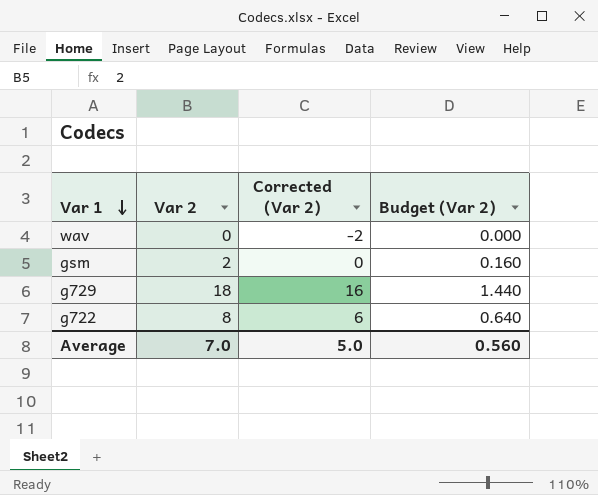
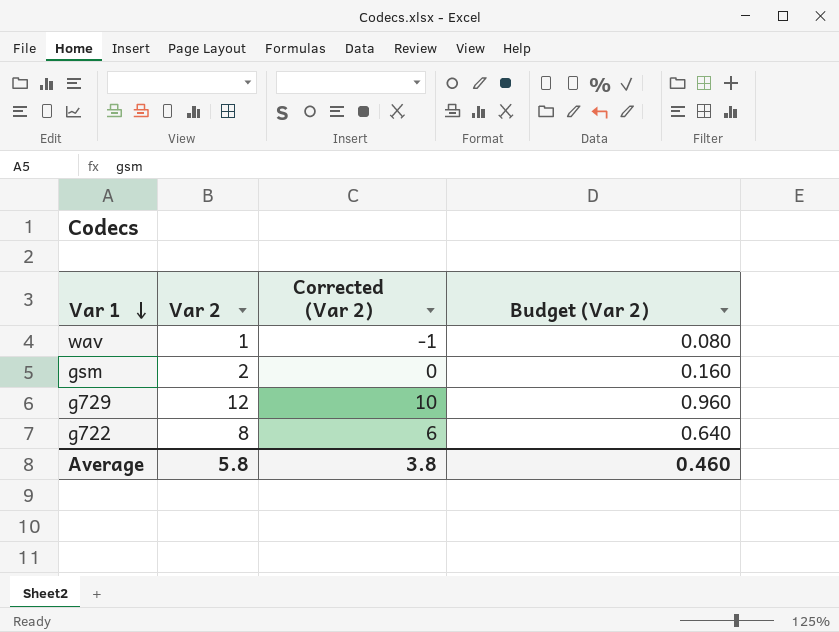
wav | Var 2: 0 -> 1
wav | Corrected (Var 2): -2 -> -1
wav | Budget (Var 2): 0.000 -> 0.080
g729 | Var 2: 18 -> 12
g729 | Corrected (Var 2): 16 -> 10
g729 | Budget (Var 2): 1.440 -> 0.960
Average | Var 2: 7.0 -> 5.8
Average | Corrected (Var 2): 5.0 -> 3.8
Average | Budget (Var 2): 0.560 -> 0.460

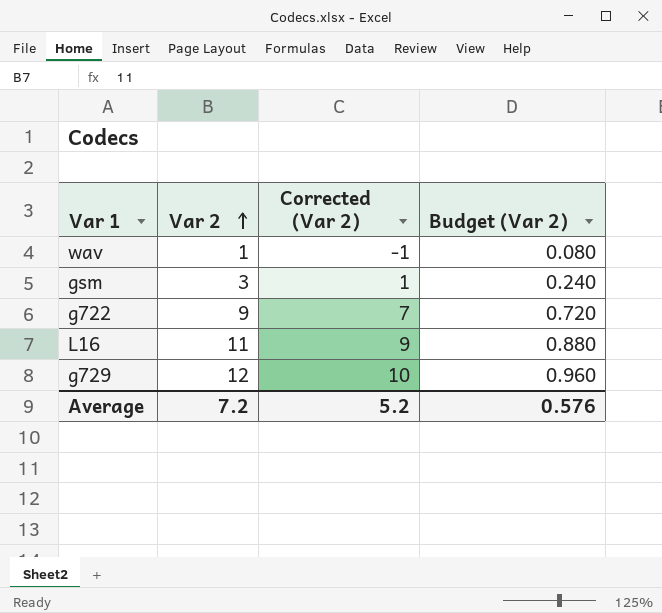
row order: Var 1 descending -> Var 2 ascending
gsm | Var 2: 2 -> 3
gsm | Corrected (Var 2): 0 -> 1
gsm | Budget (Var 2): 0.160 -> 0.240
g722 | Var 2: 8 -> 9
g722 | Corrected (Var 2): 6 -> 7
g722 | Budget (Var 2): 0.640 -> 0.720
row L16: none -> 11 | 9 | 0.880
Average | Var 2: 5.8 -> 7.2
Average | Corrected (Var 2): 3.8 -> 5.2
Average | Budget (Var 2): 0.460 -> 0.576

